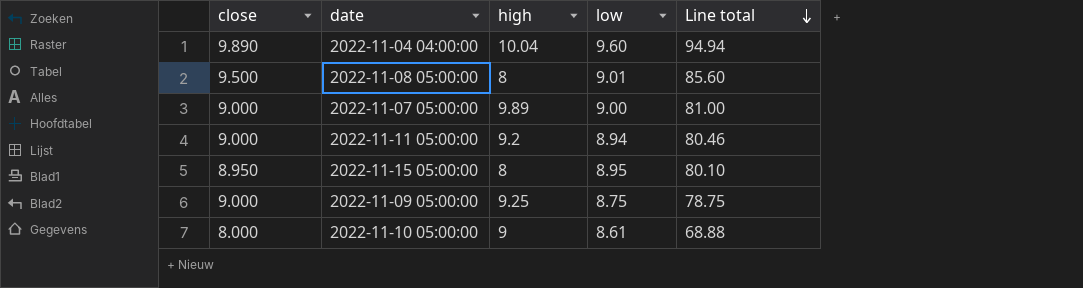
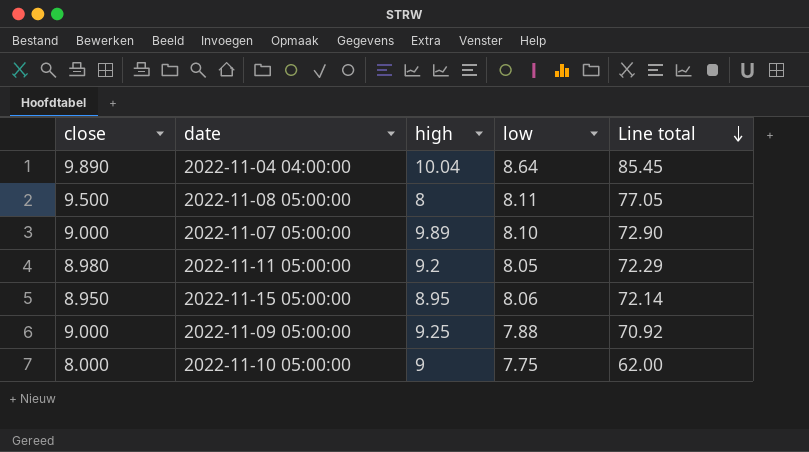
2022-11-04 04:00:00 | low: 9.60 -> 8.64
2022-11-04 04:00:00 | Line total: 94.94 -> 85.45
2022-11-08 05:00:00 | low: 9.01 -> 8.11
2022-11-08 05:00:00 | Line total: 85.60 -> 77.05
2022-11-07 05:00:00 | low: 9.00 -> 8.10
2022-11-07 05:00:00 | Line total: 81.00 -> 72.90
2022-11-11 05:00:00 | close: 9.000 -> 8.980
2022-11-11 05:00:00 | low: 8.94 -> 8.05
2022-11-11 05:00:00 | Line total: 80.46 -> 72.29
2022-11-15 05:00:00 | high: 8 -> 8.95
2022-11-15 05:00:00 | low: 8.95 -> 8.06
2022-11-15 05:00:00 | Line total: 80.10 -> 72.14
2022-11-09 05:00:00 | low: 8.75 -> 7.88
2022-11-09 05:00:00 | Line total: 78.75 -> 70.92
2022-11-10 05:00:00 | low: 8.61 -> 7.75
2022-11-10 05:00:00 | Line total: 68.88 -> 62.00

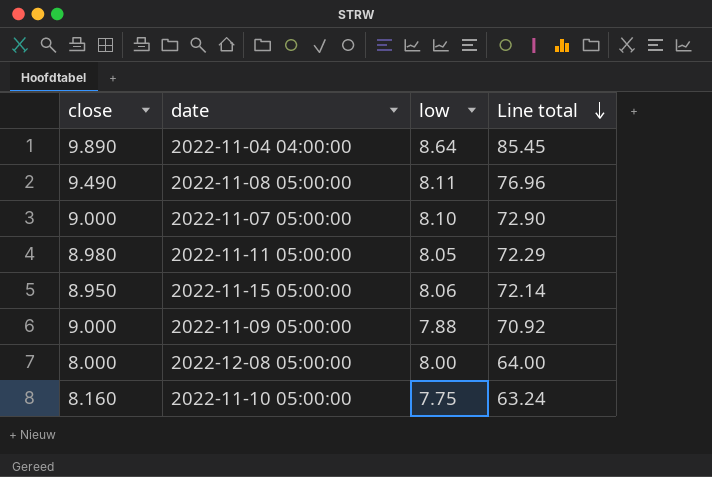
column high | position: 3 -> none
2022-11-08 05:00:00 | close: 9.500 -> 9.490
2022-11-08 05:00:00 | Line total: 77.05 -> 76.96
row 2022-12-08 05:00:00: none -> 8.000 | 8.00 | 64.00
2022-11-10 05:00:00 | close: 8.000 -> 8.160
2022-11-10 05:00:00 | Line total: 62.00 -> 63.24

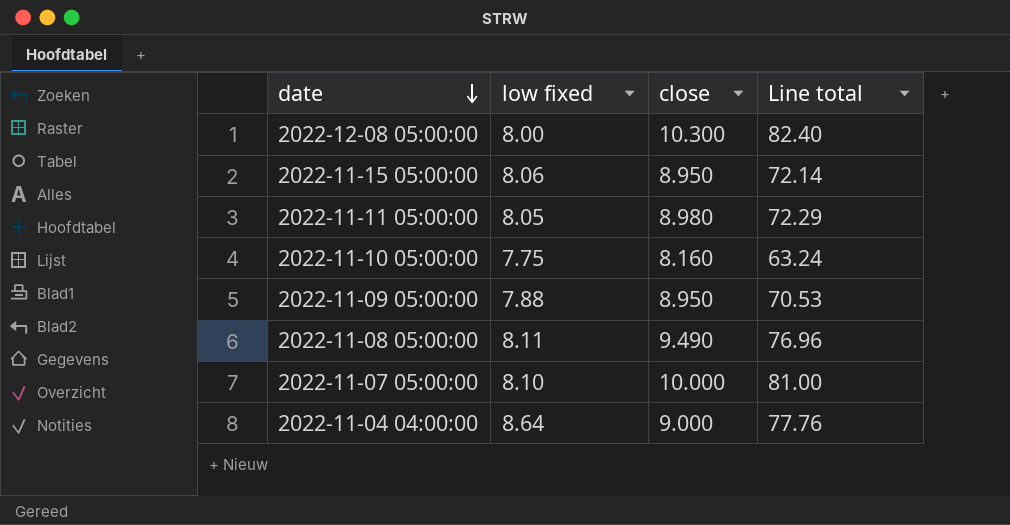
row order: Line total descending -> date descending
column name: low -> low fixed
column close | position: 1 -> 3
2022-12-08 05:00:00 | close: 8.000 -> 10.300
2022-12-08 05:00:00 | Line total: 64.00 -> 82.40
2022-11-09 05:00:00 | close: 9.000 -> 8.950
2022-11-09 05:00:00 | Line total: 70.92 -> 70.53
2022-11-07 05:00:00 | close: 9.000 -> 10.000
2022-11-07 05:00:00 | Line total: 72.90 -> 81.00
2022-11-04 04:00:00 | close: 9.890 -> 9.000
2022-11-04 04:00:00 | Line total: 85.45 -> 77.76

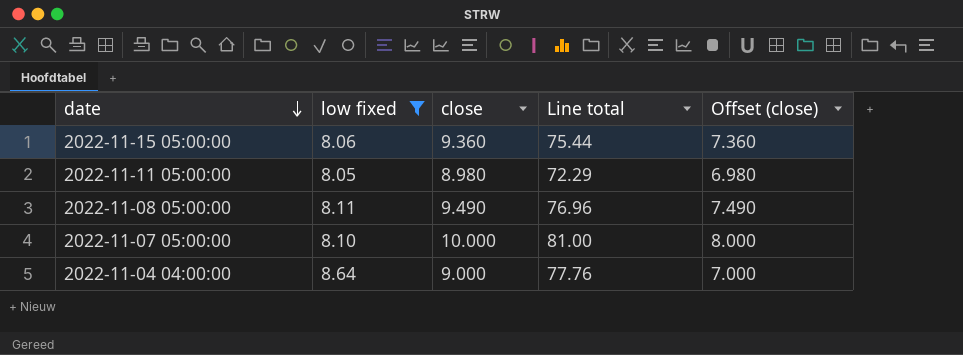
filter: none -> low fixed >= 8.05
column Offset (close) | formula: none -> [close] - 2
2022-11-15 05:00:00 | close: 8.950 -> 9.360
2022-11-15 05:00:00 | Line total: 72.14 -> 75.44

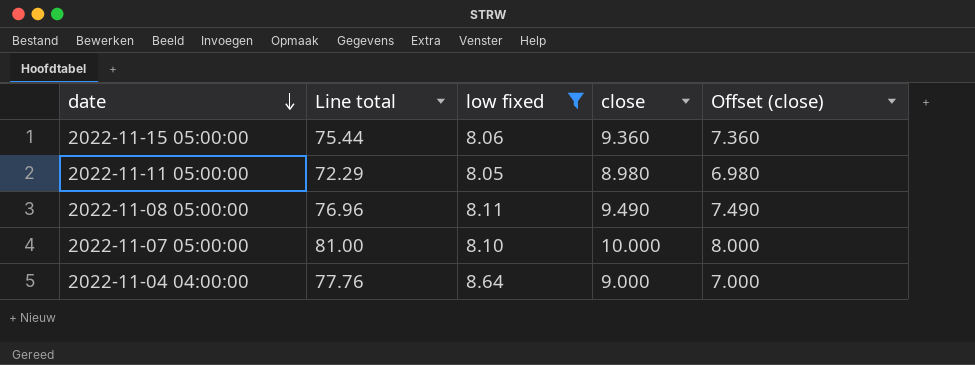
column Line total | position: 4 -> 2

